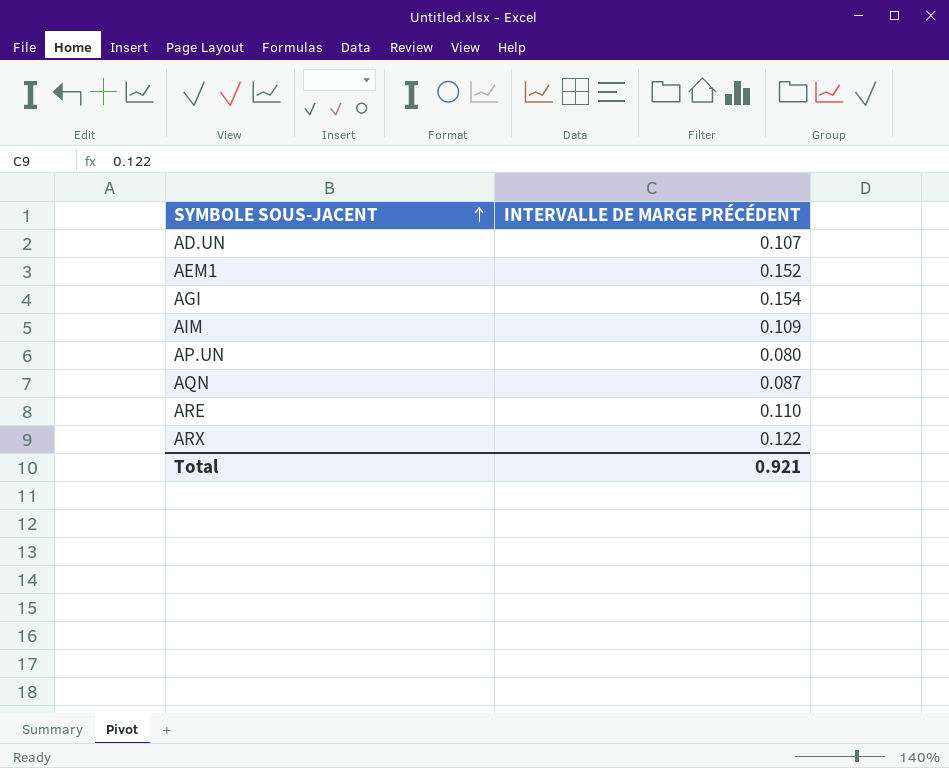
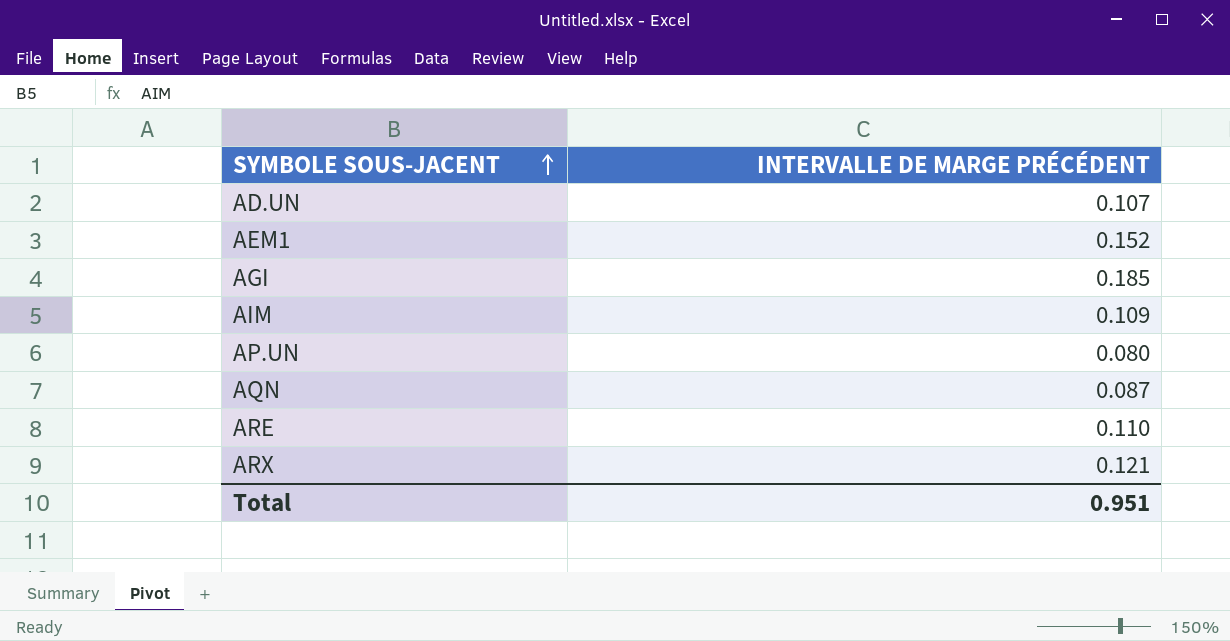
AGI | INTERVALLE DE MARGE PRÉCÉDENT: 0.154 -> 0.185
ARX | INTERVALLE DE MARGE PRÉCÉDENT: 0.122 -> 0.121
Total | INTERVALLE DE MARGE PRÉCÉDENT: 0.921 -> 0.951

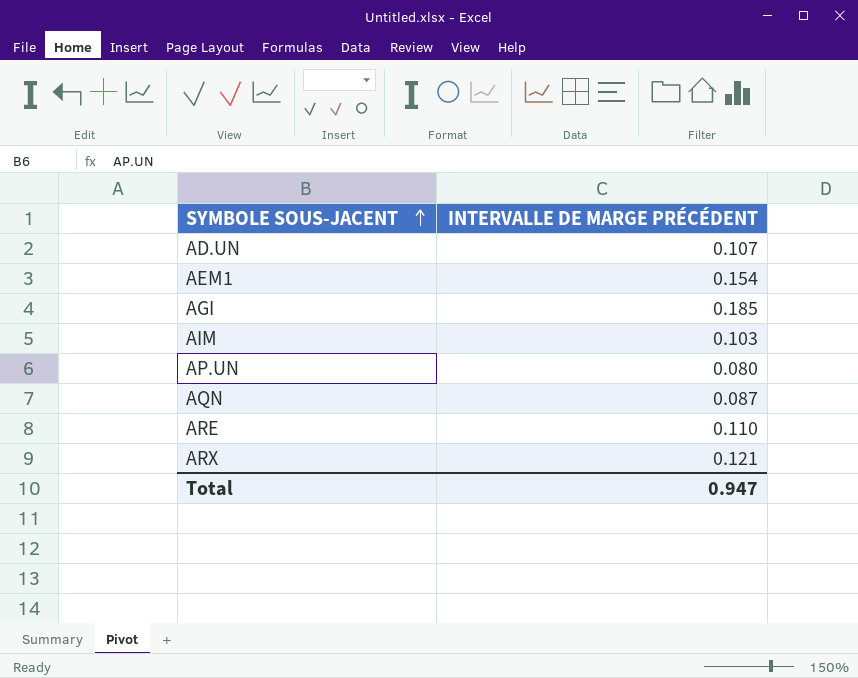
AEM1 | INTERVALLE DE MARGE PRÉCÉDENT: 0.152 -> 0.154
AIM | INTERVALLE DE MARGE PRÉCÉDENT: 0.109 -> 0.103
Total | INTERVALLE DE MARGE PRÉCÉDENT: 0.951 -> 0.947

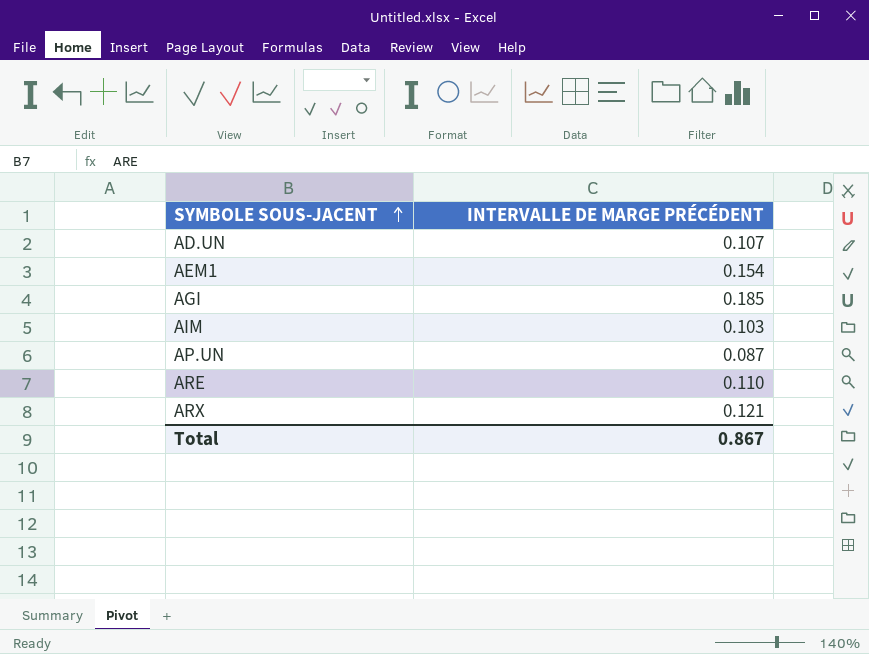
row AQN: 0.087 -> none
AP.UN | INTERVALLE DE MARGE PRÉCÉDENT: 0.080 -> 0.087
Total | INTERVALLE DE MARGE PRÉCÉDENT: 0.947 -> 0.867

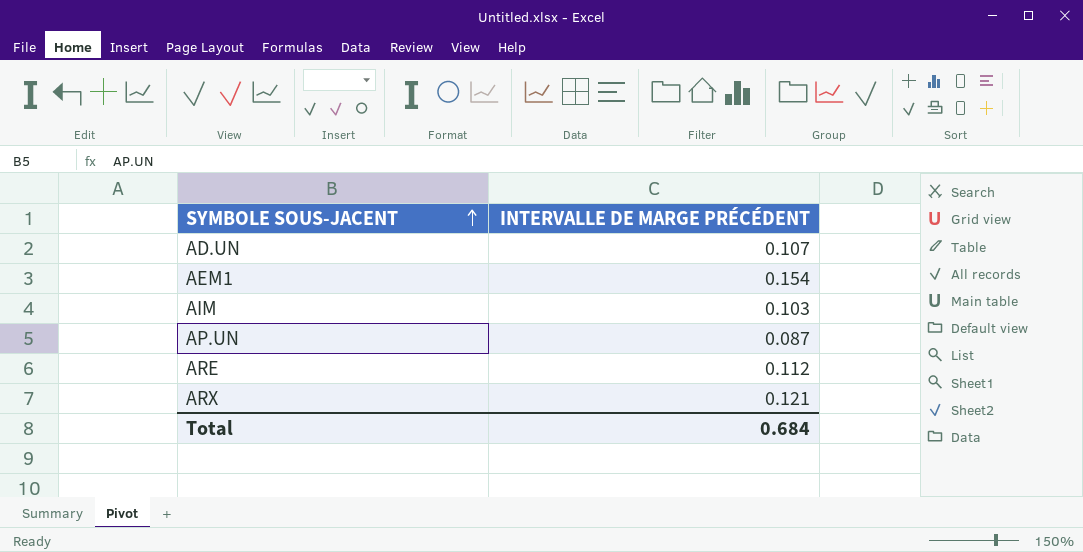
row AGI: 0.185 -> none
ARE | INTERVALLE DE MARGE PRÉCÉDENT: 0.110 -> 0.112
Total | INTERVALLE DE MARGE PRÉCÉDENT: 0.867 -> 0.684

